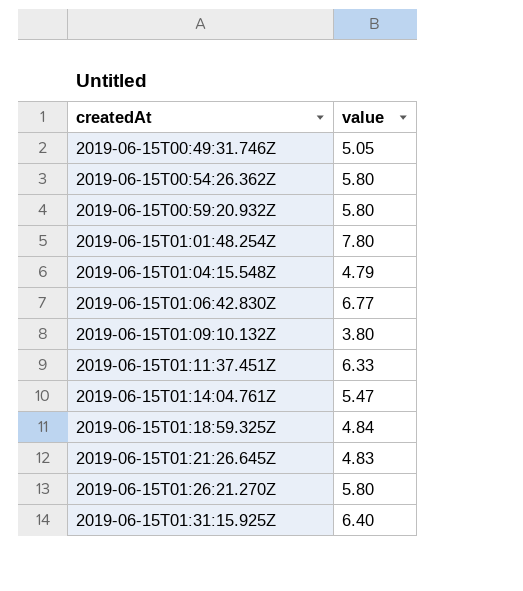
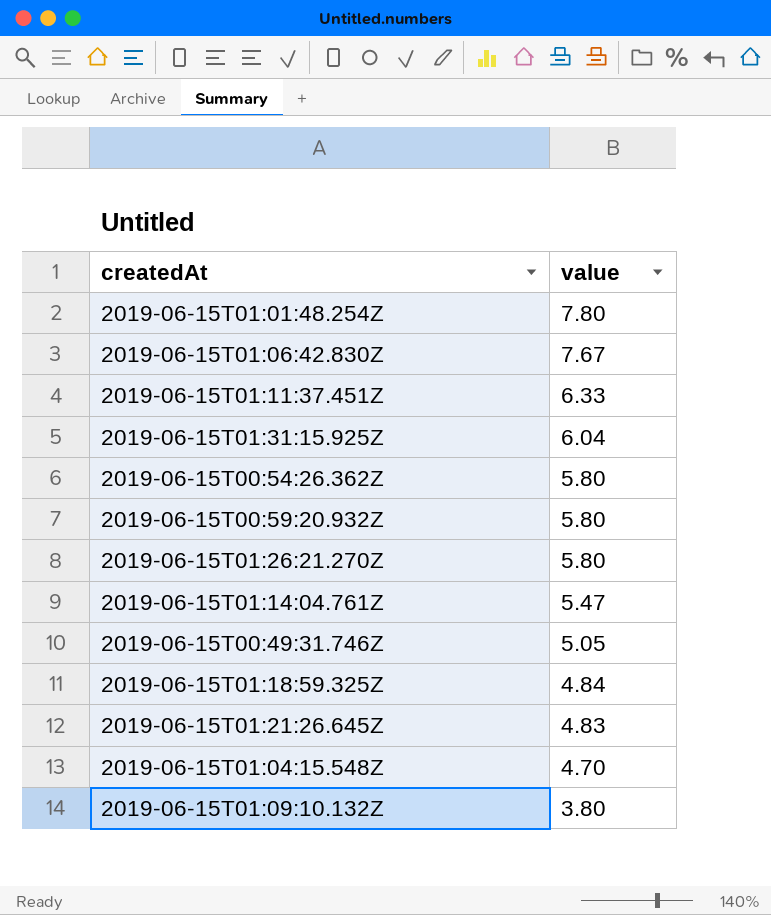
row order: createdAt ascending -> value descending
2019-06-15T01:06:42.830Z | value: 6.77 -> 7.67
2019-06-15T01:31:15.925Z | value: 6.40 -> 6.04
2019-06-15T01:04:15.548Z | value: 4.79 -> 4.70

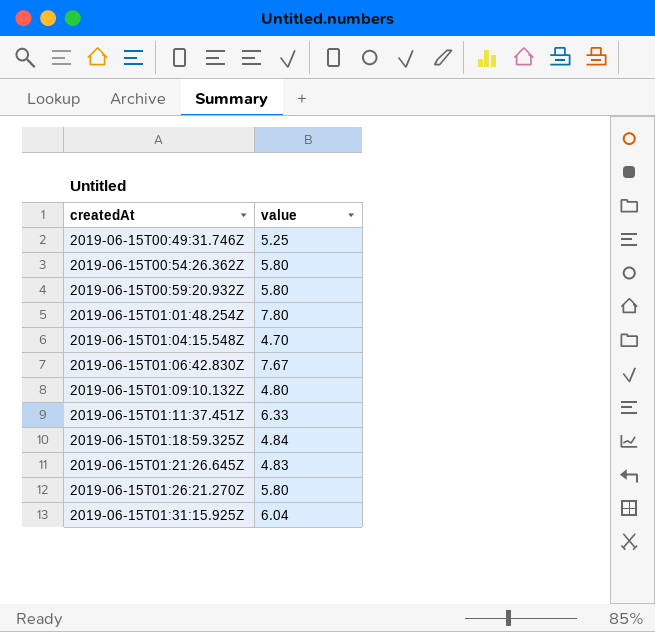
row order: value descending -> createdAt ascending
row 2019-06-15T01:14:04.761Z: 5.47 -> none
2019-06-15T00:49:31.746Z | value: 5.05 -> 5.25
2019-06-15T01:09:10.132Z | value: 3.80 -> 4.80

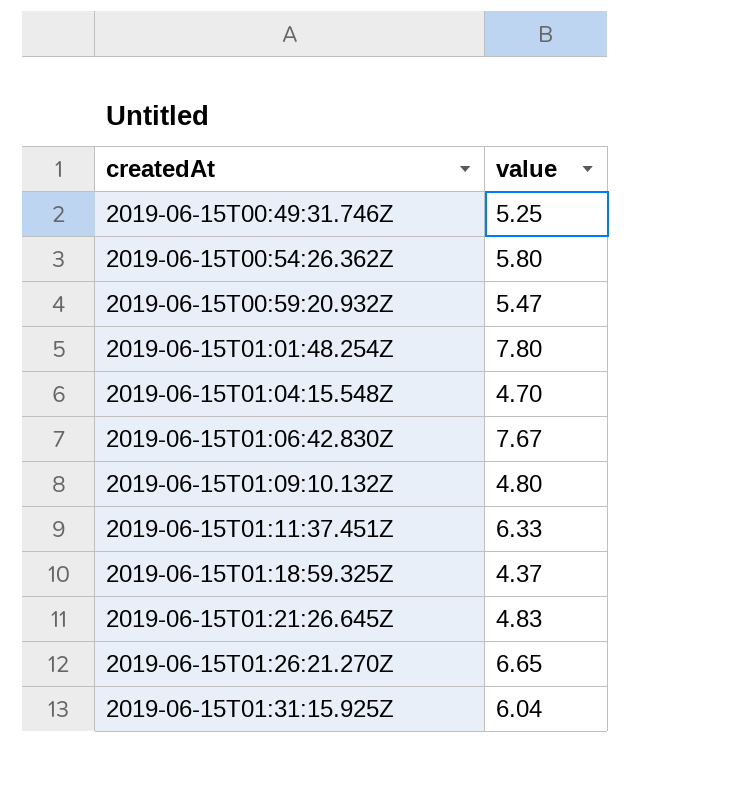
2019-06-15T00:59:20.932Z | value: 5.80 -> 5.47
2019-06-15T01:18:59.325Z | value: 4.84 -> 4.37
2019-06-15T01:26:21.270Z | value: 5.80 -> 6.65

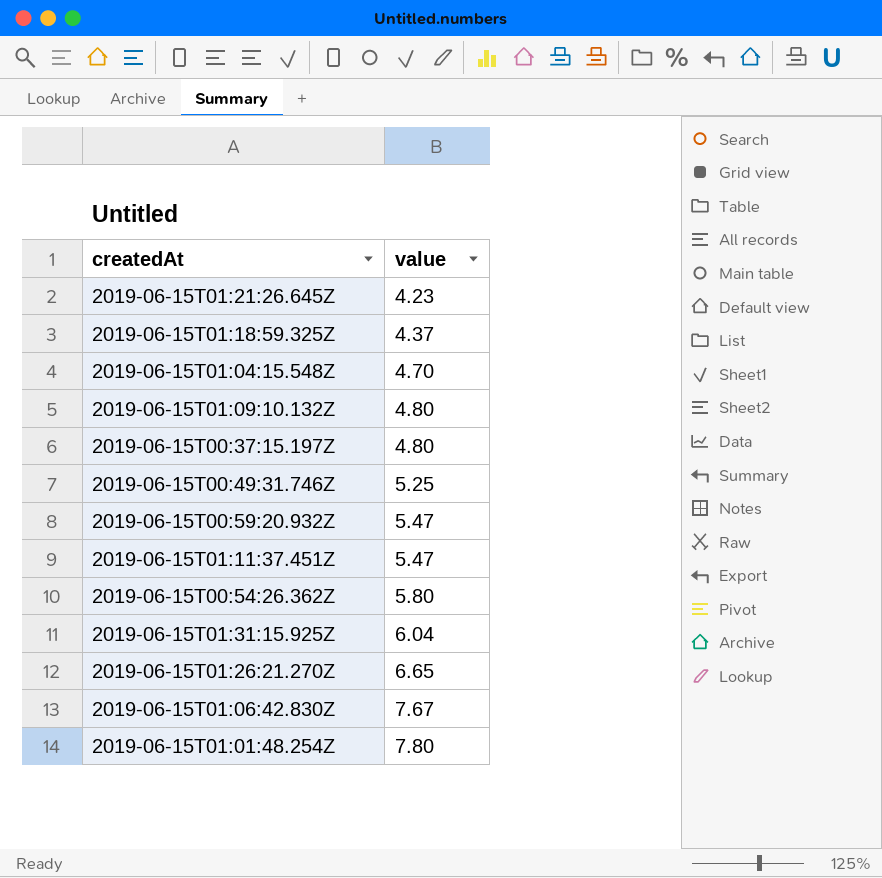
row order: createdAt ascending -> value ascending
2019-06-15T01:21:26.645Z | value: 4.83 -> 4.23
row 2019-06-15T00:37:15.197Z: none -> 4.80
2019-06-15T01:11:37.451Z | value: 6.33 -> 5.47

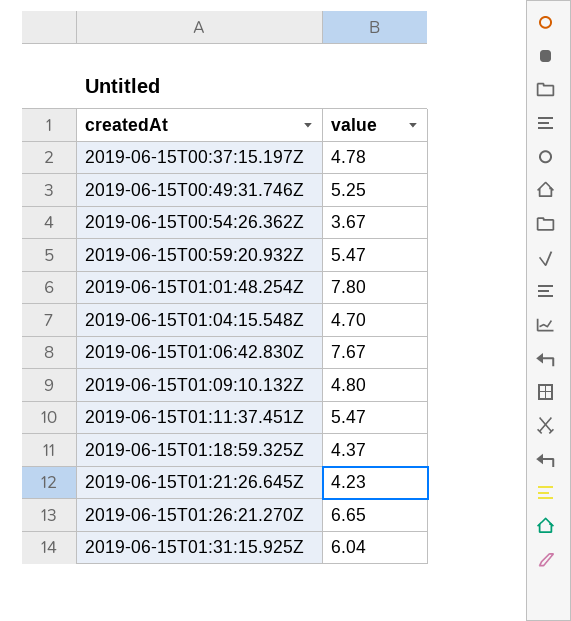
row order: value ascending -> createdAt ascending
2019-06-15T00:37:15.197Z | value: 4.80 -> 4.78
2019-06-15T00:54:26.362Z | value: 5.80 -> 3.67

